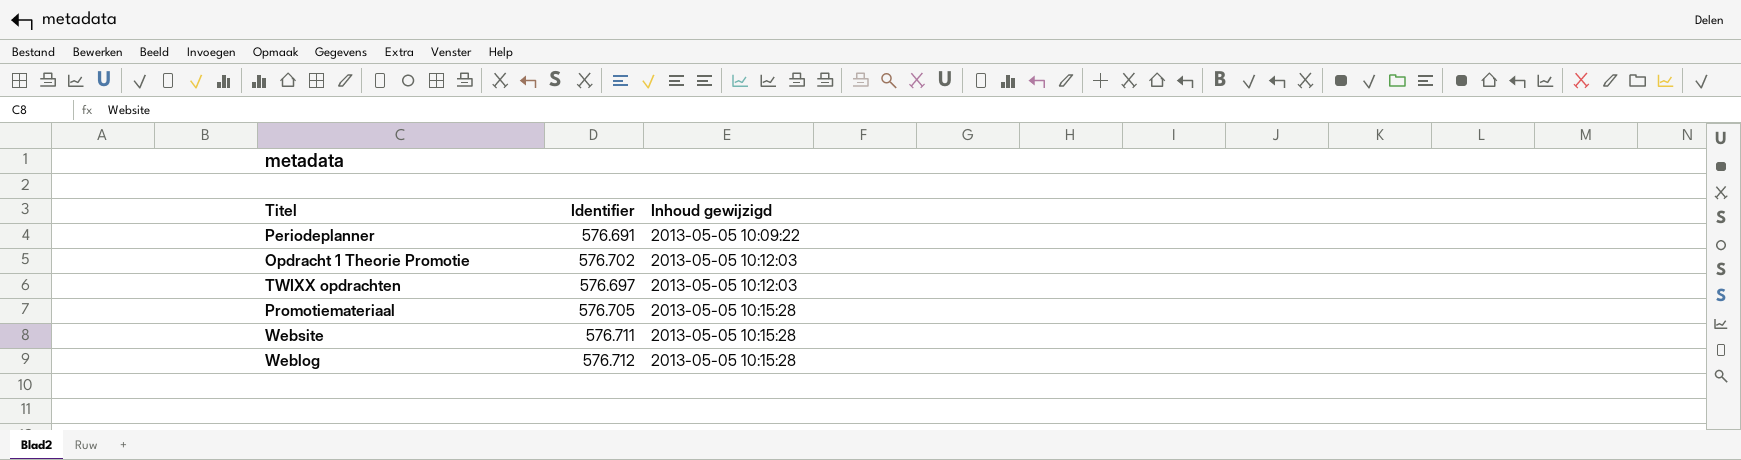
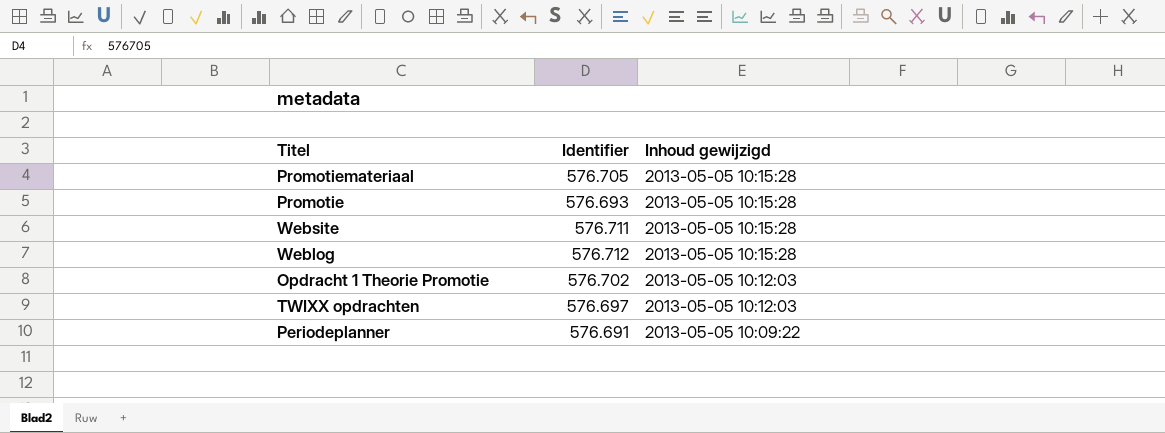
row order: Inhoud gewijzigd ascending -> Inhoud gewijzigd descending
row Promotie: none -> 576.693 | 2013-05-05 10:15:28

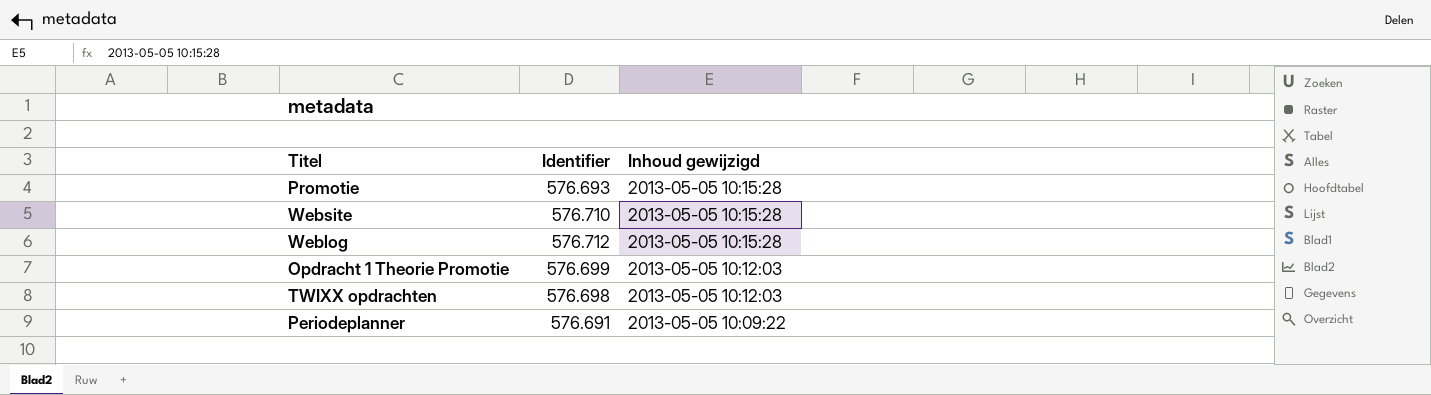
row Promotiemateriaal: 576.705 | 2013-05-05 10:15:28 -> none
Website | Identifier: 576.711 -> 576.710
Opdracht 1 Theorie Promotie | Identifier: 576.702 -> 576.699
TWIXX opdrachten | Identifier: 576.697 -> 576.698

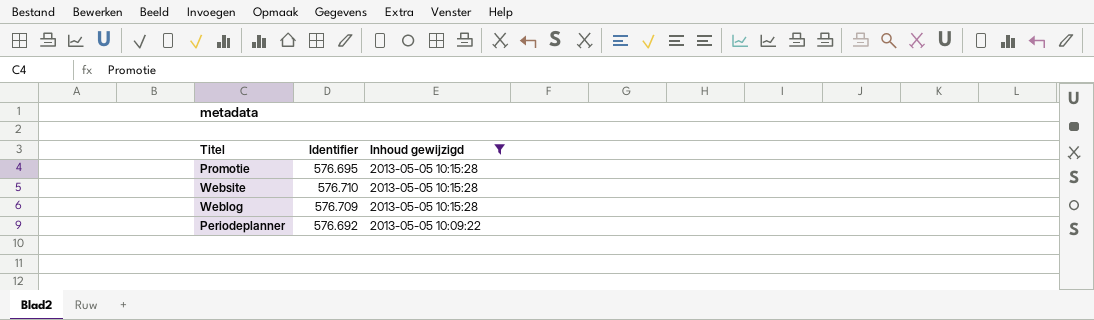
filter: none -> Inhoud gewijzigd != 2013-05-05 10:12:03
Promotie | Identifier: 576.693 -> 576.695
Weblog | Identifier: 576.712 -> 576.709
Periodeplanner | Identifier: 576.691 -> 576.692

